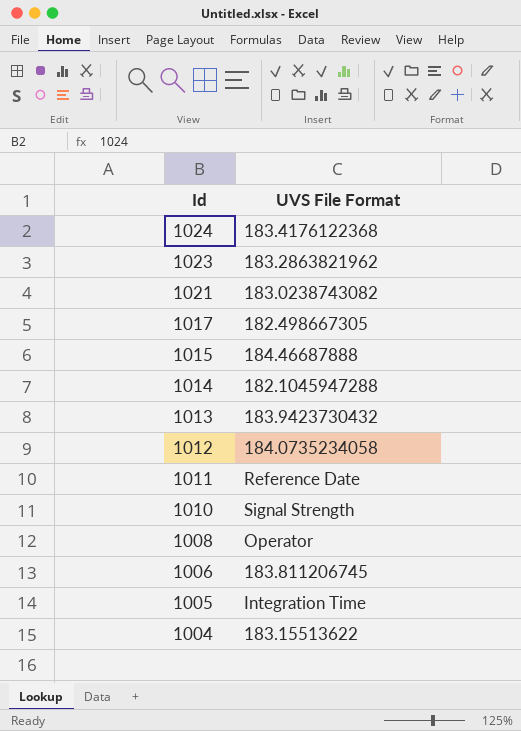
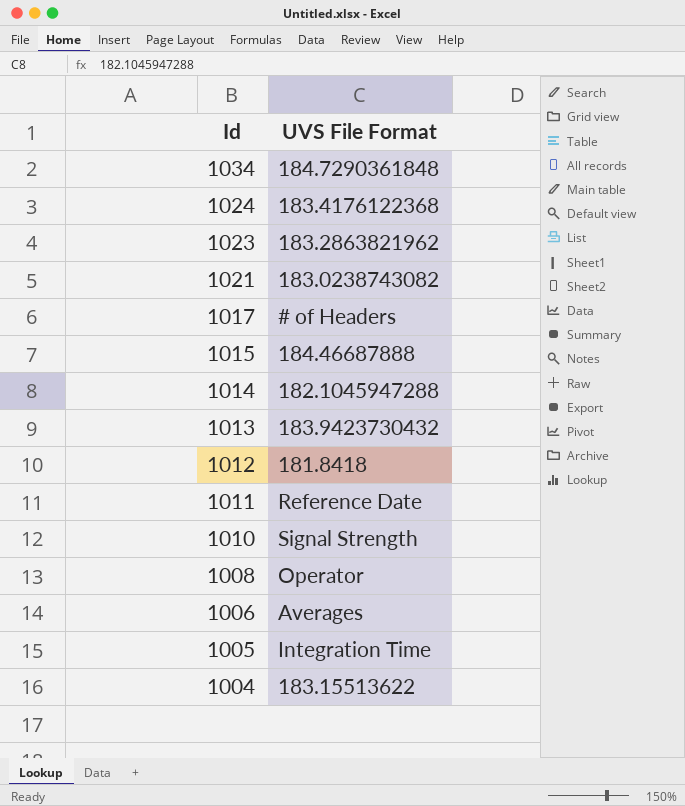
row 1034: none -> 184.7290361848
1017 | UVS File Format: 182.498667305 -> # of Headers
1012 | UVS File Format: 184.0735234058 -> 181.8418
1006 | UVS File Format: 183.811206745 -> Averages

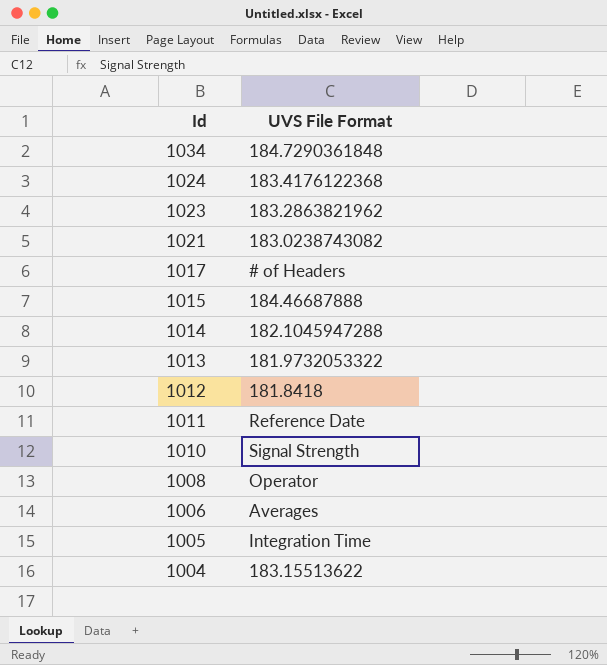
1013 | UVS File Format: 183.9423730432 -> 181.9732053322

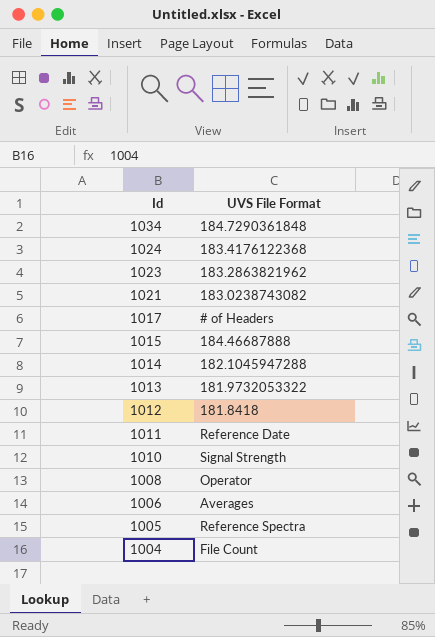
1005 | UVS File Format: Integration Time -> Reference Spectra
1004 | UVS File Format: 183.15513622 -> File Count

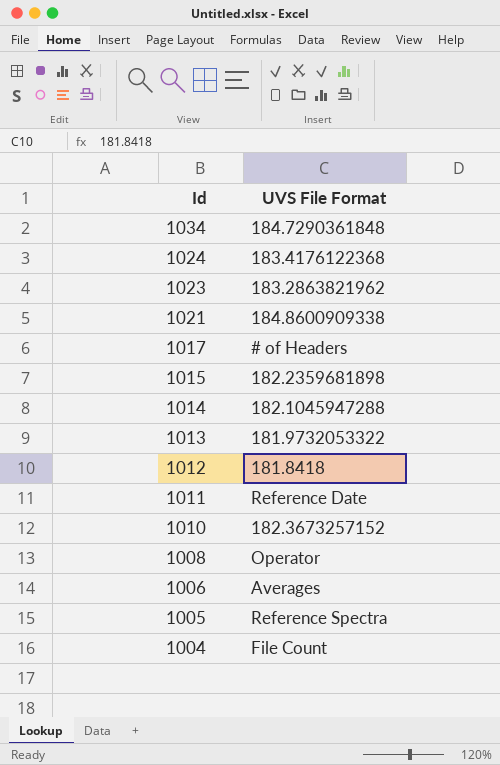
1021 | UVS File Format: 183.0238743082 -> 184.8600909338
1015 | UVS File Format: 184.46687888 -> 182.2359681898
1010 | UVS File Format: Signal Strength -> 182.3673257152

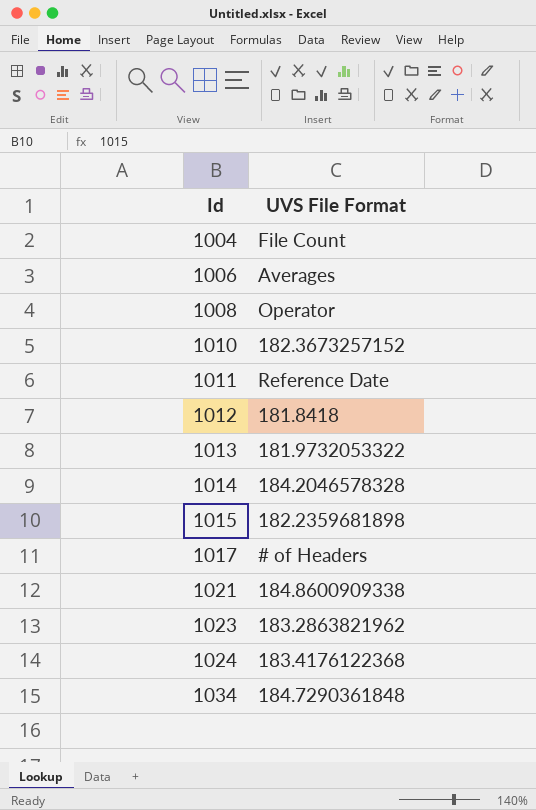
row order: Id descending -> Id ascending
row 1005: Reference Spectra -> none
1014 | UVS File Format: 182.1045947288 -> 184.2046578328

